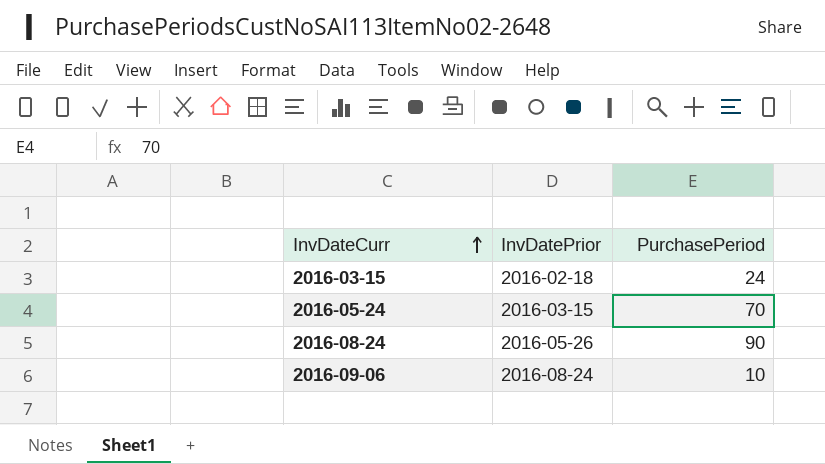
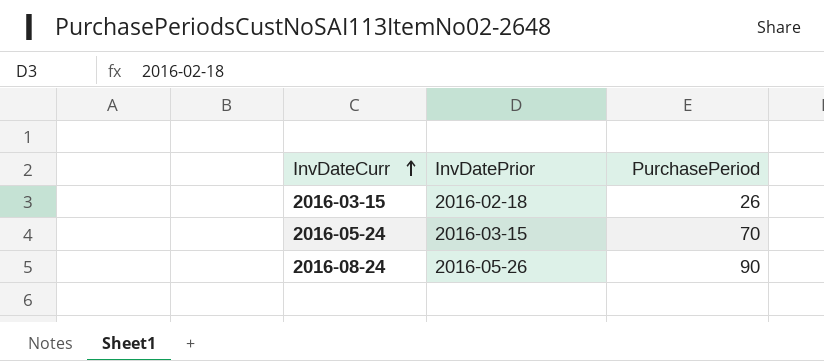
row 2016-09-06: 2016-08-24 | 10 -> none
2016-03-15 | PurchasePeriod: 24 -> 26

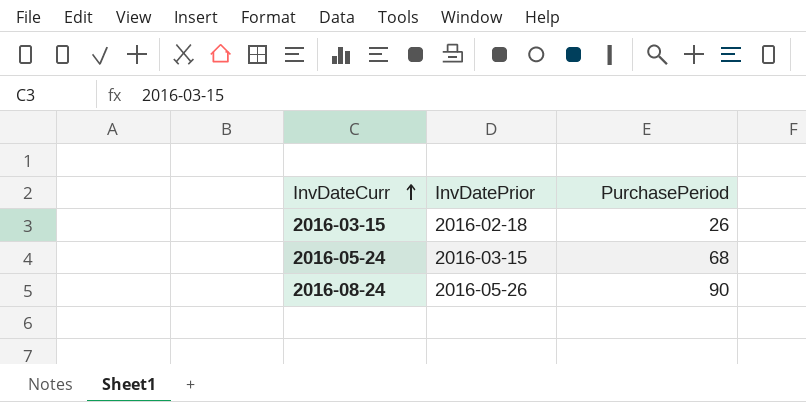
2016-05-24 | PurchasePeriod: 70 -> 68

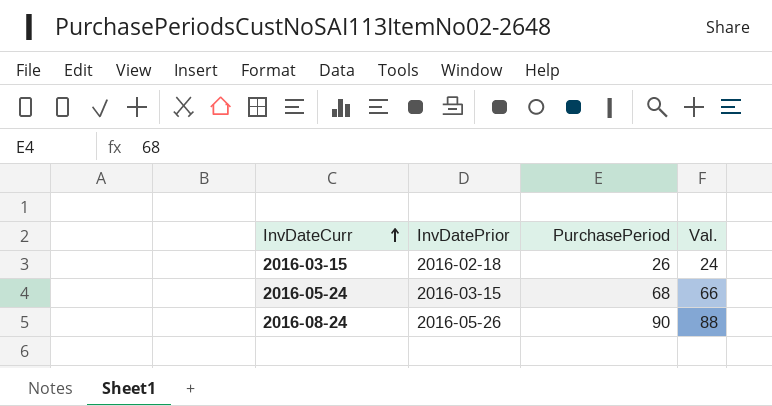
column Val. | formula: none -> [PurchasePeriod] - 2

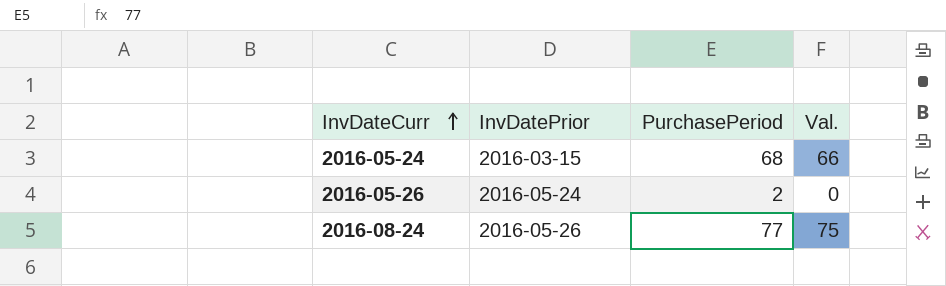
row 2016-03-15: 2016-02-18 | 26 | 24 -> none
row 2016-05-26: none -> 2016-05-24 | 2 | 0
2016-08-24 | PurchasePeriod: 90 -> 77
2016-08-24 | Val.: 88 -> 75

